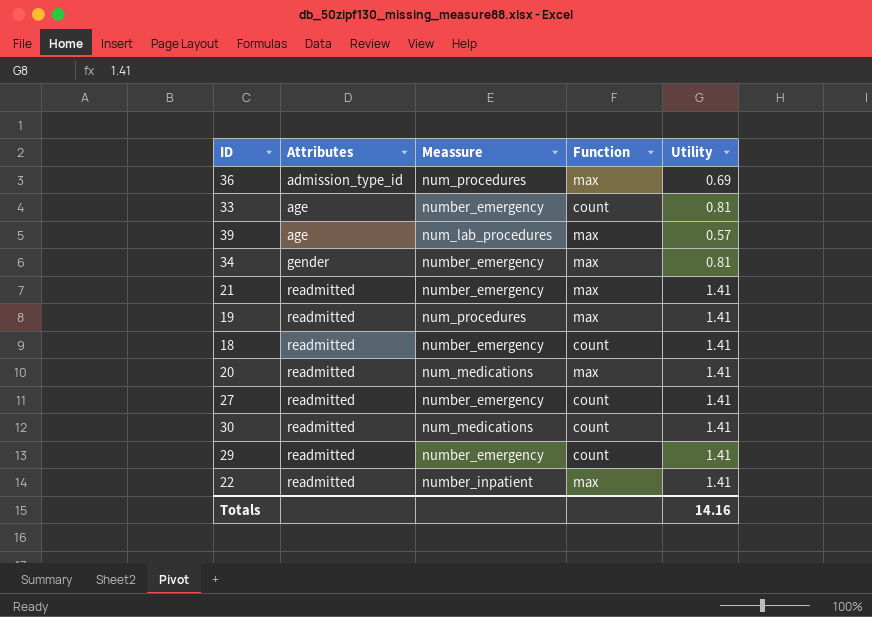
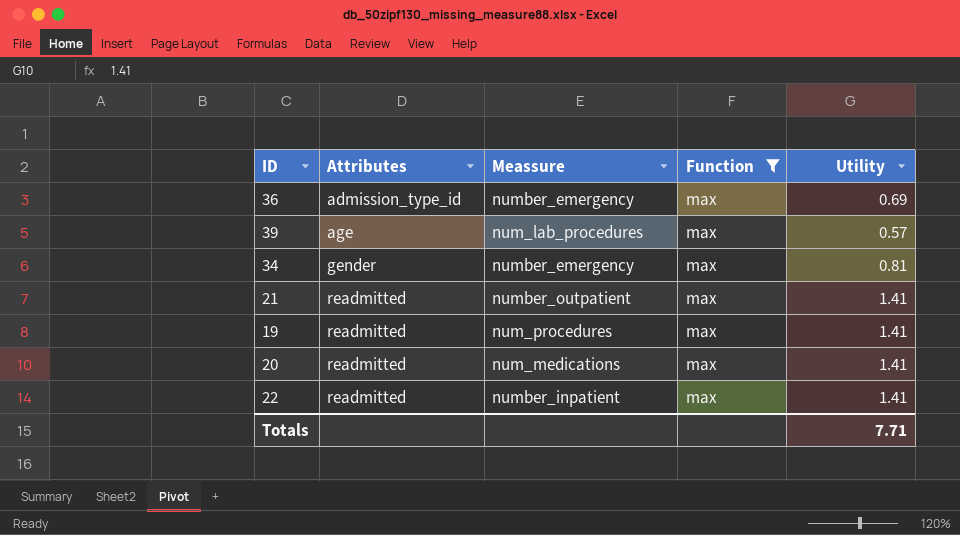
filter: none -> Function = max
36 | Meassure: num_procedures -> number_emergency
21 | Meassure: number_emergency -> number_outpatient
Totals | Utility: 14.16 -> 7.71

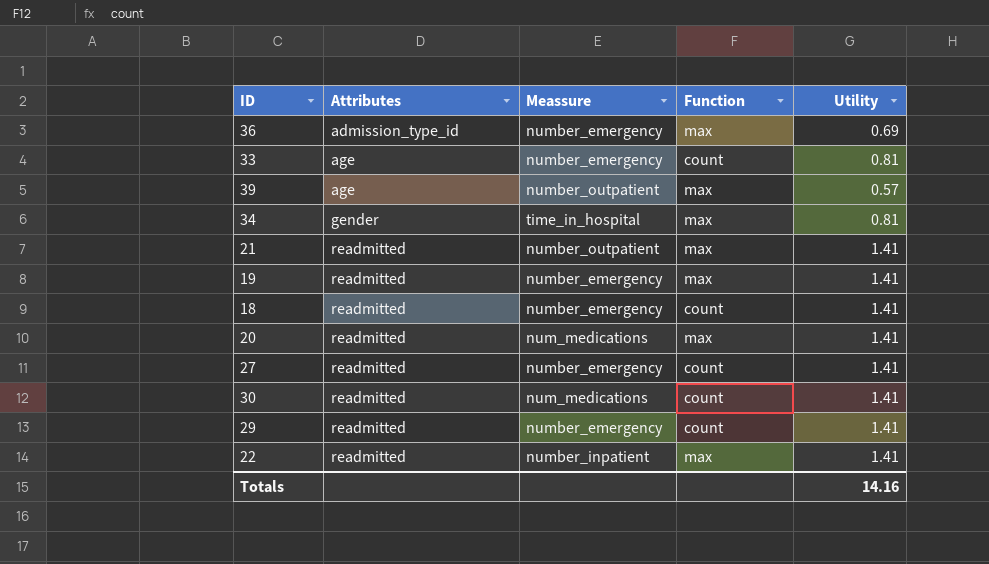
filter: Function = max -> none
39 | Meassure: num_lab_procedures -> number_outpatient
34 | Meassure: number_emergency -> time_in_hospital
19 | Meassure: num_procedures -> number_emergency
Totals | Utility: 7.71 -> 14.16

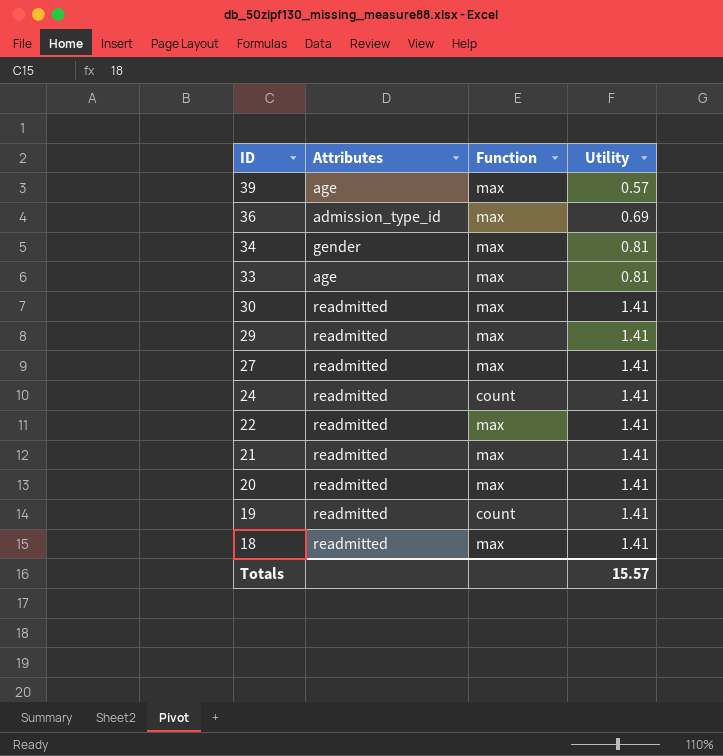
row order: Attributes ascending -> ID descending
column Meassure | position: 3 -> none
33 | Function: count -> max
30 | Function: count -> max
29 | Function: count -> max
27 | Function: count -> max
row 24: none -> readmitted | count | 1.41
19 | Function: max -> count
18 | Function: count -> max
Totals | Utility: 14.16 -> 15.57

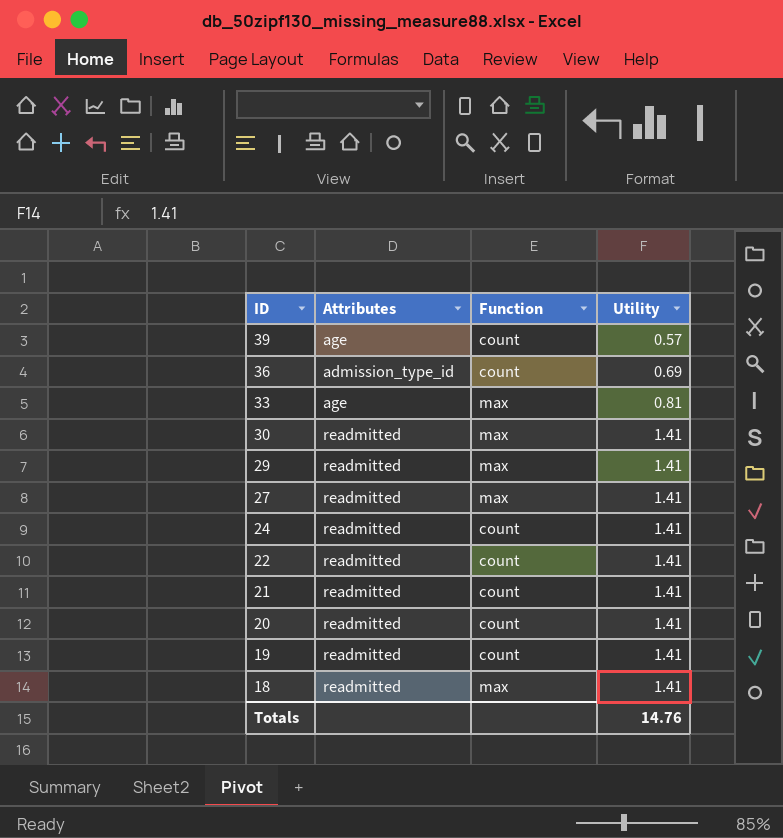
row 34: gender | max | 0.81 -> none
39 | Function: max -> count
36 | Function: max -> count
22 | Function: max -> count
21 | Function: max -> count
20 | Function: max -> count
Totals | Utility: 15.57 -> 14.76

